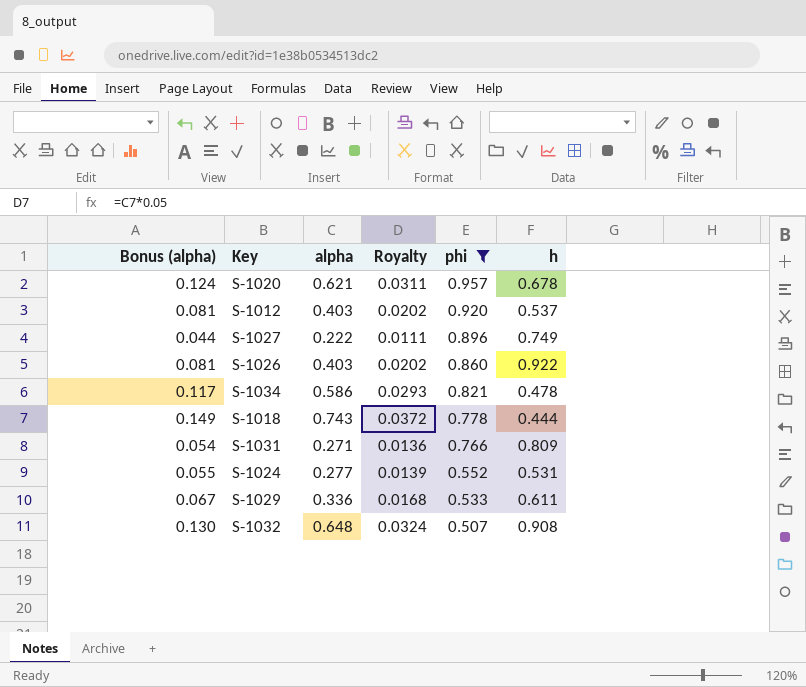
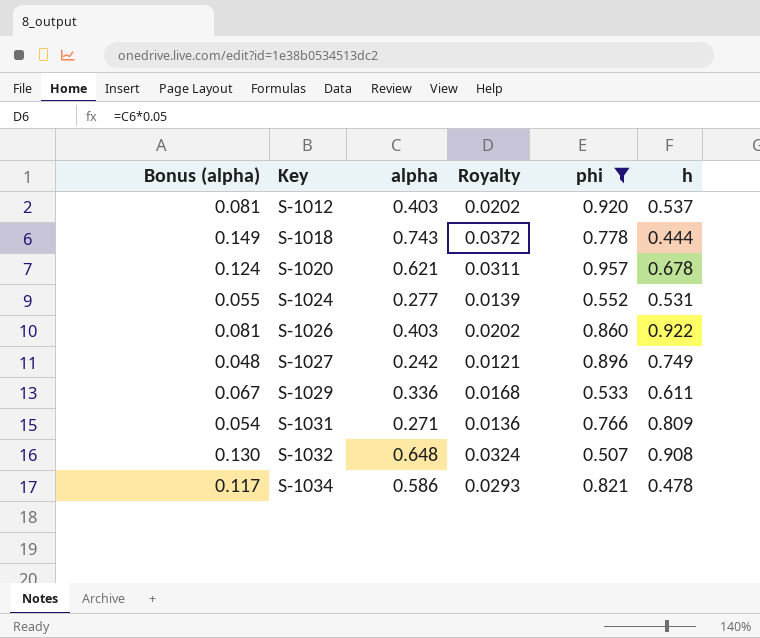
row order: phi descending -> Key ascending
S-1027 | Bonus (alpha): 0.044 -> 0.048
S-1027 | alpha: 0.222 -> 0.242
S-1027 | Royalty: 0.0111 -> 0.0121

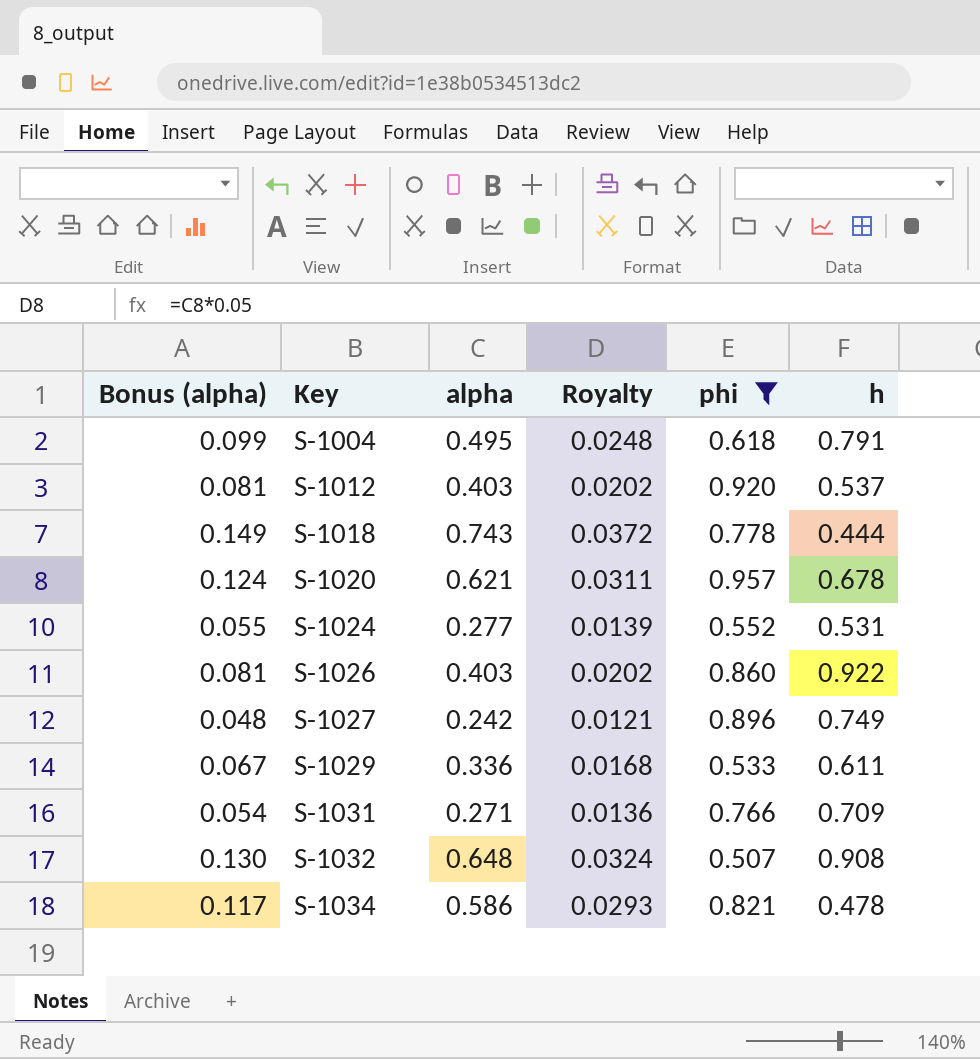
row S-1004: none -> 0.099 | 0.495 | 0.0248 | 0.618 | 0.791
S-1031 | h: 0.809 -> 0.709

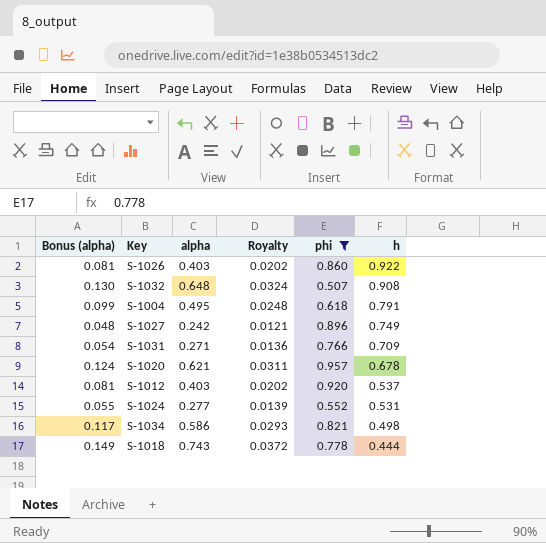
row order: Key ascending -> h descending
row S-1029: 0.067 | 0.336 | 0.0168 | 0.533 | 0.611 -> none
S-1034 | h: 0.478 -> 0.498

